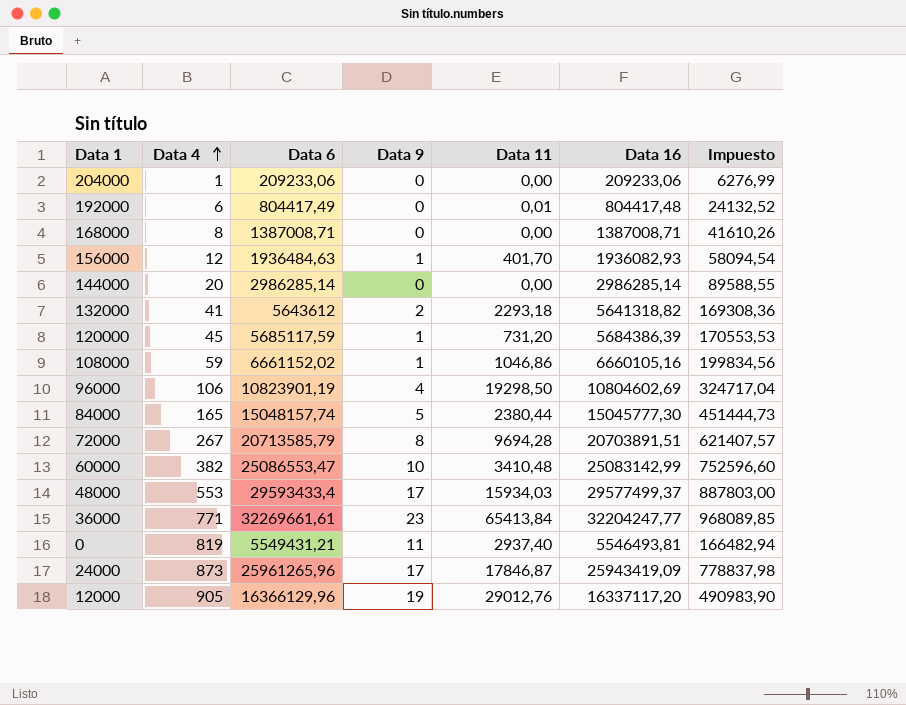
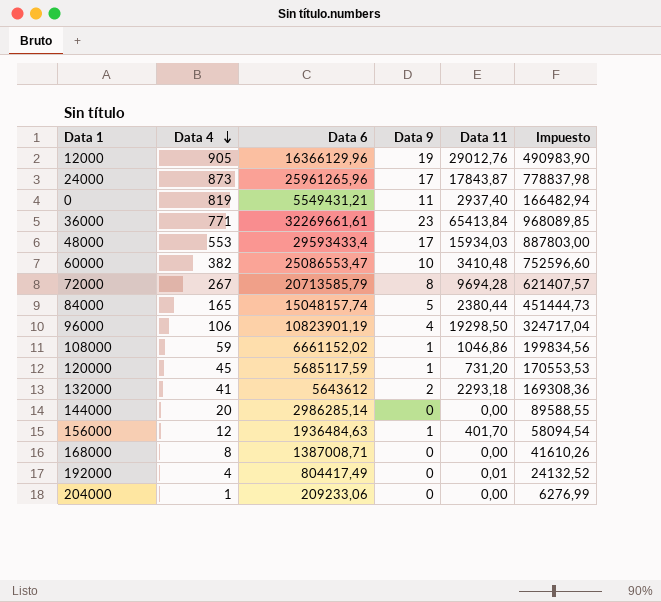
row order: Data 4 ascending -> Data 4 descending
column Data 16 | formula: [Data 6] - [Data 11] -> none
24000 | Data 11: 17846,87 -> 17843,87
192000 | Data 4: 6 -> 4

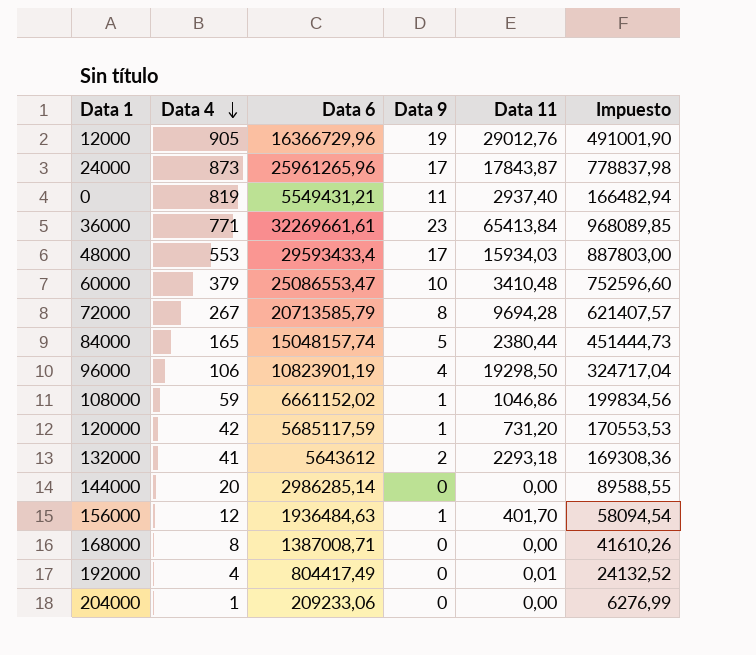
12000 | Data 6: 16366129,96 -> 16366729,96
12000 | Impuesto: 490983,90 -> 491001,90
60000 | Data 4: 382 -> 379
120000 | Data 4: 45 -> 42

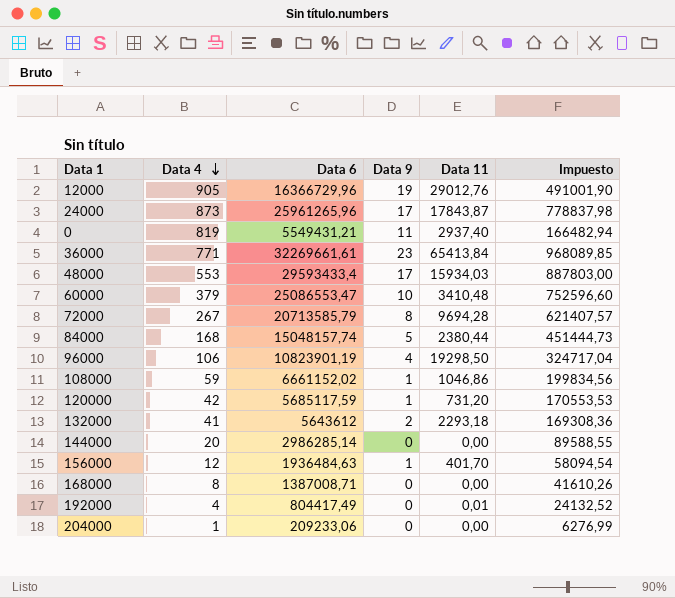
84000 | Data 4: 165 -> 168

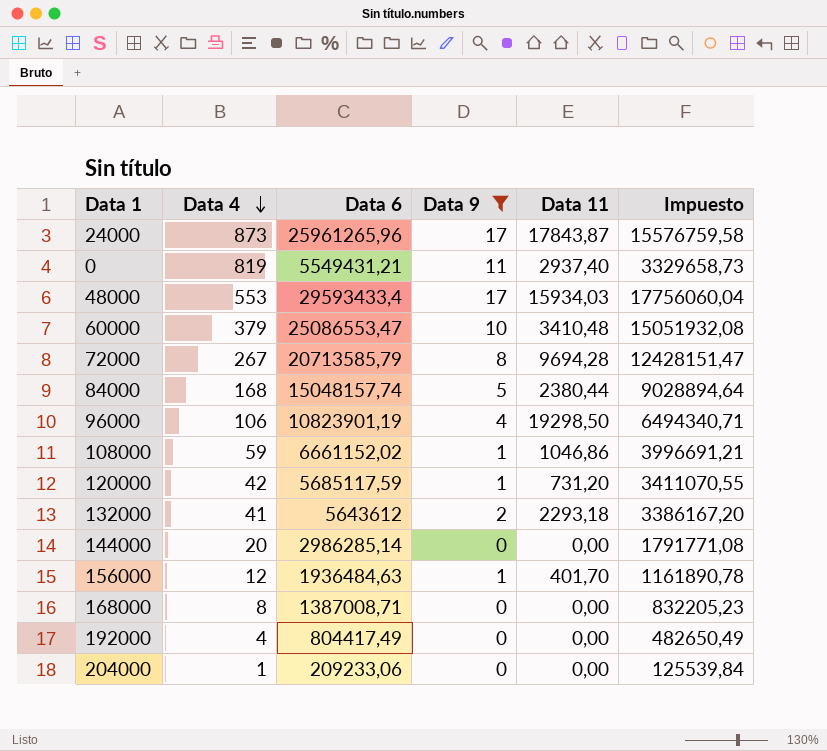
filter: none -> Data 9 <= 17
column Impuesto | formula: [Data 6] * 0,03 -> [Data 6] * 0,6
192000 | Data 11: 0,01 -> 0,00

